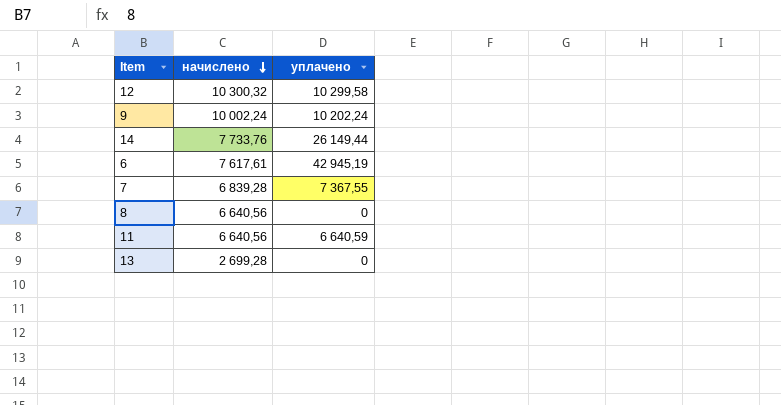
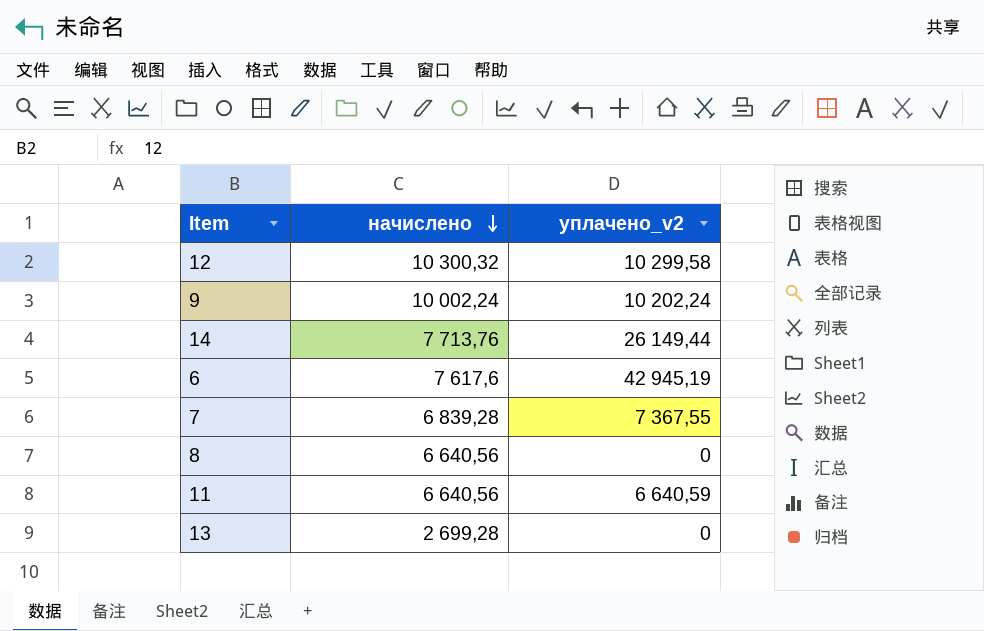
column name: уплачено -> уплачено_v2
14 | начислено: 7 733,76 -> 7 713,76
6 | начислено: 7 617,61 -> 7 617,6

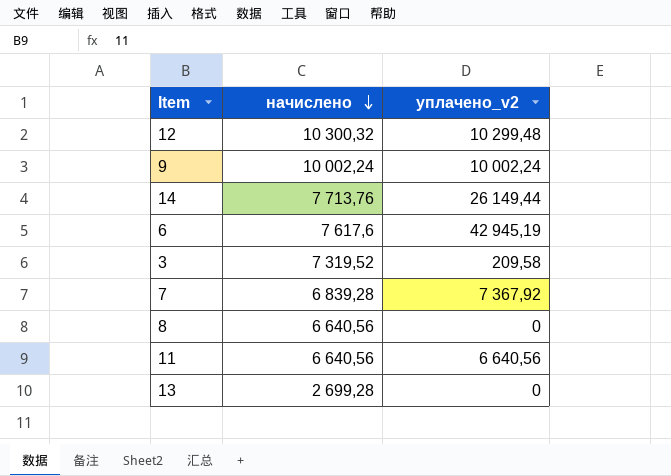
12 | уплачено_v2: 10 299,58 -> 10 299,48
9 | уплачено_v2: 10 202,24 -> 10 002,24
row 3: none -> 7 319,52 | 209,58
7 | уплачено_v2: 7 367,55 -> 7 367,92
11 | уплачено_v2: 6 640,59 -> 6 640,56

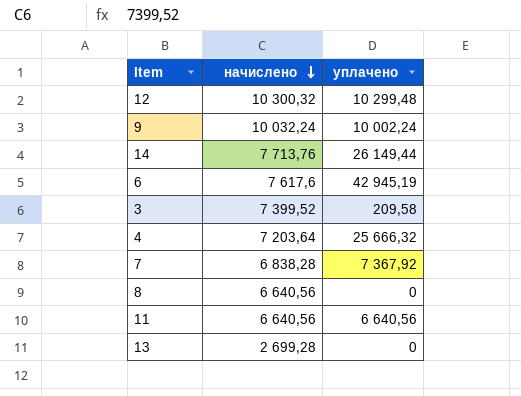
column name: уплачено_v2 -> уплачено
9 | начислено: 10 002,24 -> 10 032,24
3 | начислено: 7 319,52 -> 7 399,52
row 4: none -> 7 203,64 | 25 666,32
7 | начислено: 6 839,28 -> 6 838,28

